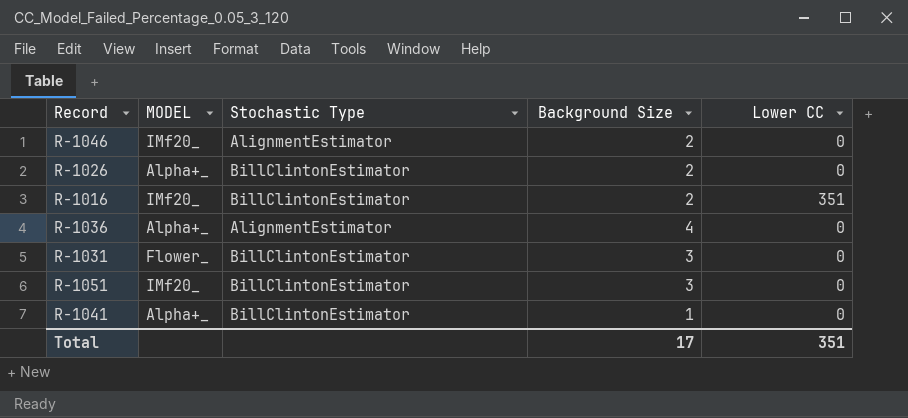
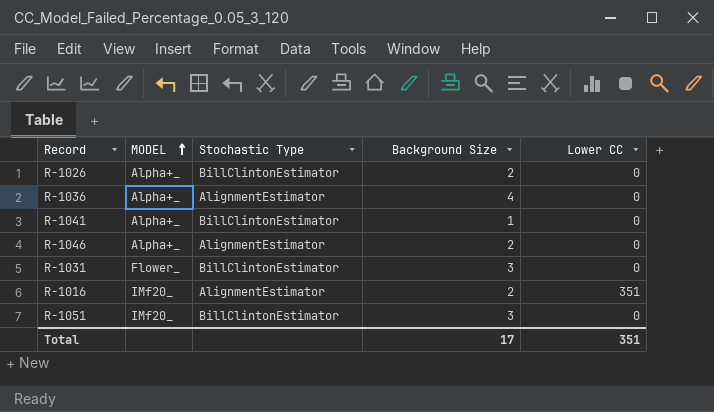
row order: none -> MODEL ascending
R-1046 | MODEL: IMf20_ -> Alpha+_
R-1016 | Stochastic Type: BillClintonEstimator -> AlignmentEstimator

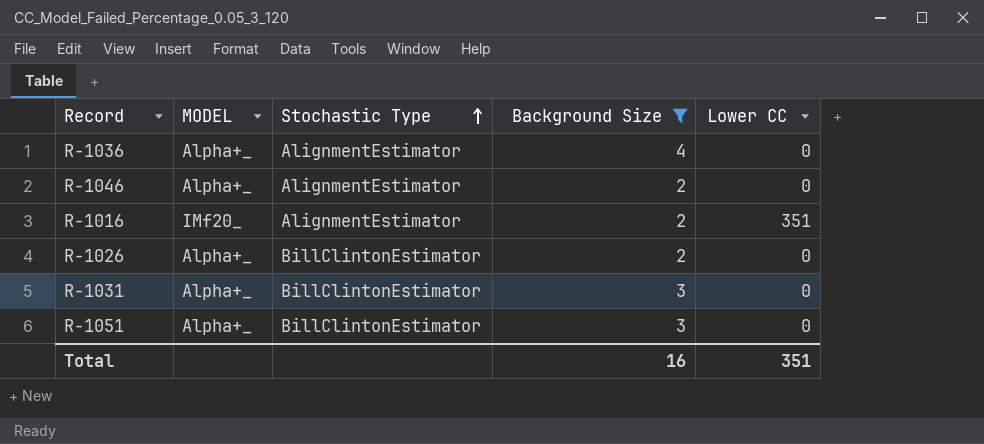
filter: none -> Background Size != 1
row order: MODEL ascending -> Stochastic Type ascending
R-1031 | MODEL: Flower_ -> Alpha+_
R-1051 | MODEL: IMf20_ -> Alpha+_
Total | Background Size: 17 -> 16

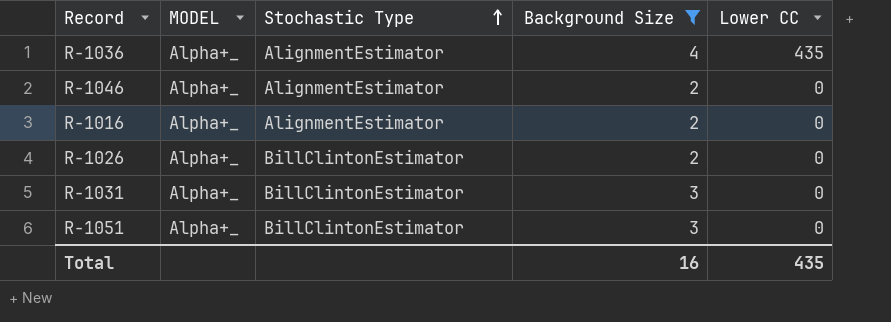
R-1036 | Lower CC: 0 -> 435
R-1016 | MODEL: IMf20_ -> Alpha+_
R-1016 | Lower CC: 351 -> 0
Total | Lower CC: 351 -> 435

